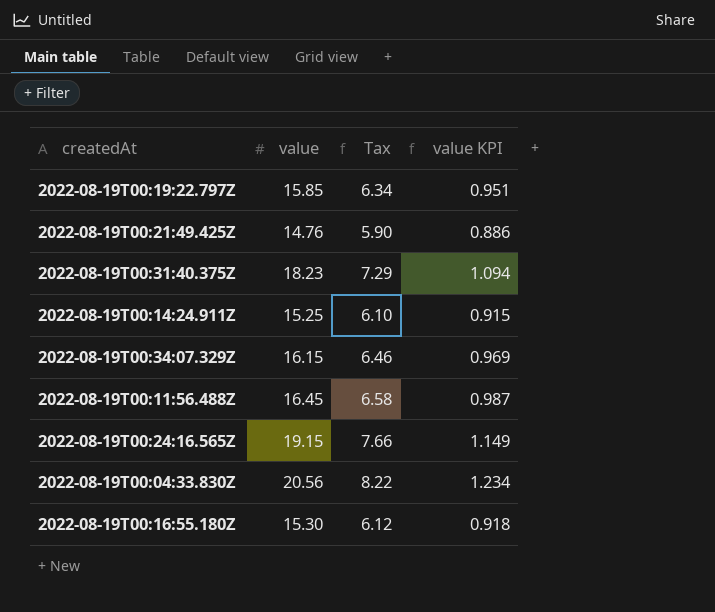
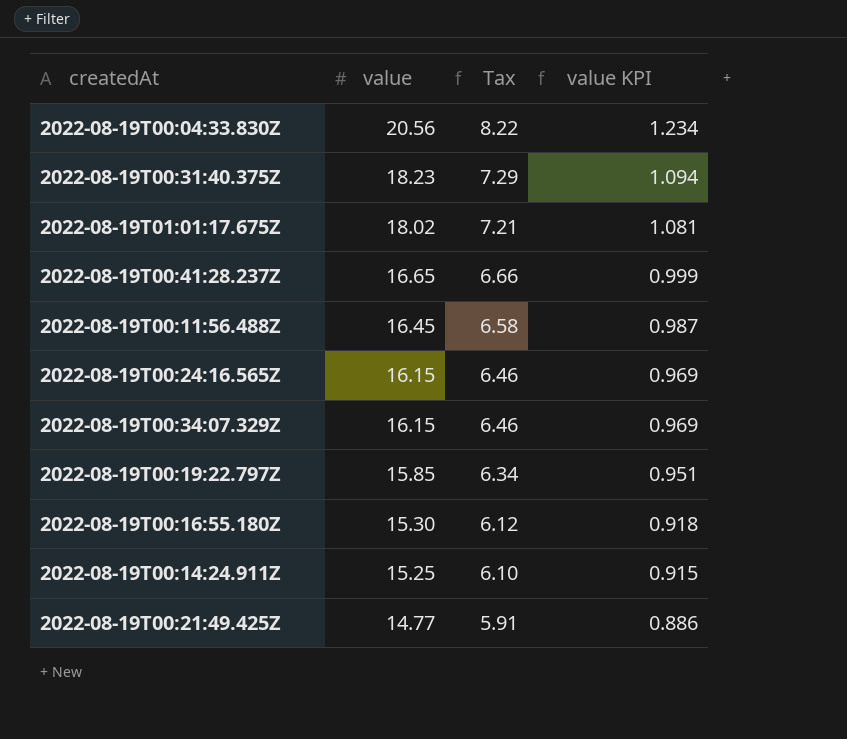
row order: none -> value descending
row 2022-08-19T01:01:17.675Z: none -> 18.02 | 7.21 | 1.081
row 2022-08-19T00:41:28.237Z: none -> 16.65 | 6.66 | 0.999
2022-08-19T00:24:16.565Z | value: 19.15 -> 16.15
2022-08-19T00:24:16.565Z | Tax: 7.66 -> 6.46
2022-08-19T00:24:16.565Z | value KPI: 1.149 -> 0.969
2022-08-19T00:21:49.425Z | value: 14.76 -> 14.77
2022-08-19T00:21:49.425Z | Tax: 5.90 -> 5.91

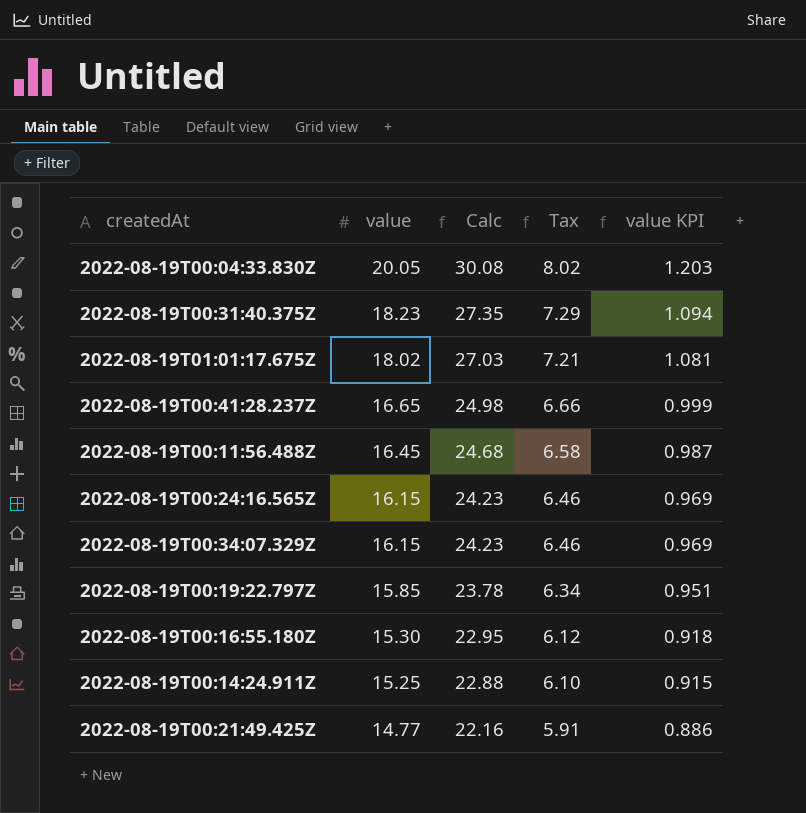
column Calc | formula: none -> [value] * 1.5
2022-08-19T00:04:33.830Z | value: 20.56 -> 20.05
2022-08-19T00:04:33.830Z | Tax: 8.22 -> 8.02
2022-08-19T00:04:33.830Z | value KPI: 1.234 -> 1.203

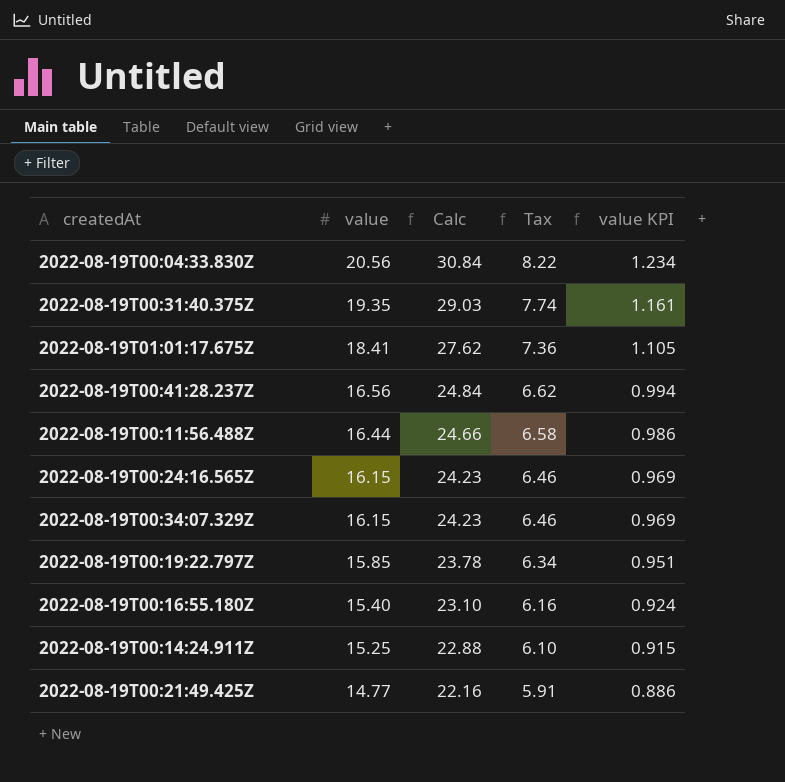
2022-08-19T00:04:33.830Z | value: 20.05 -> 20.56
2022-08-19T00:04:33.830Z | Calc: 30.08 -> 30.84
2022-08-19T00:04:33.830Z | Tax: 8.02 -> 8.22
2022-08-19T00:04:33.830Z | value KPI: 1.203 -> 1.234
2022-08-19T00:31:40.375Z | value: 18.23 -> 19.35
2022-08-19T00:31:40.375Z | Calc: 27.35 -> 29.03
2022-08-19T00:31:40.375Z | Tax: 7.29 -> 7.74
2022-08-19T00:31:40.375Z | value KPI: 1.094 -> 1.161
2022-08-19T01:01:17.675Z | value: 18.02 -> 18.41
2022-08-19T01:01:17.675Z | Calc: 27.03 -> 27.62
2022-08-19T01:01:17.675Z | Tax: 7.21 -> 7.36
2022-08-19T01:01:17.675Z | value KPI: 1.081 -> 1.105
2022-08-19T00:41:28.237Z | value: 16.65 -> 16.56
2022-08-19T00:41:28.237Z | Calc: 24.98 -> 24.84
2022-08-19T00:41:28.237Z | Tax: 6.66 -> 6.62
2022-08-19T00:41:28.237Z | value KPI: 0.999 -> 0.994
2022-08-19T00:11:56.488Z | value: 16.45 -> 16.44
2022-08-19T00:11:56.488Z | Calc: 24.68 -> 24.66
2022-08-19T00:11:56.488Z | value KPI: 0.987 -> 0.986
2022-08-19T00:16:55.180Z | value: 15.30 -> 15.40
2022-08-19T00:16:55.180Z | Calc: 22.95 -> 23.10
2022-08-19T00:16:55.180Z | Tax: 6.12 -> 6.16
2022-08-19T00:16:55.180Z | value KPI: 0.918 -> 0.924

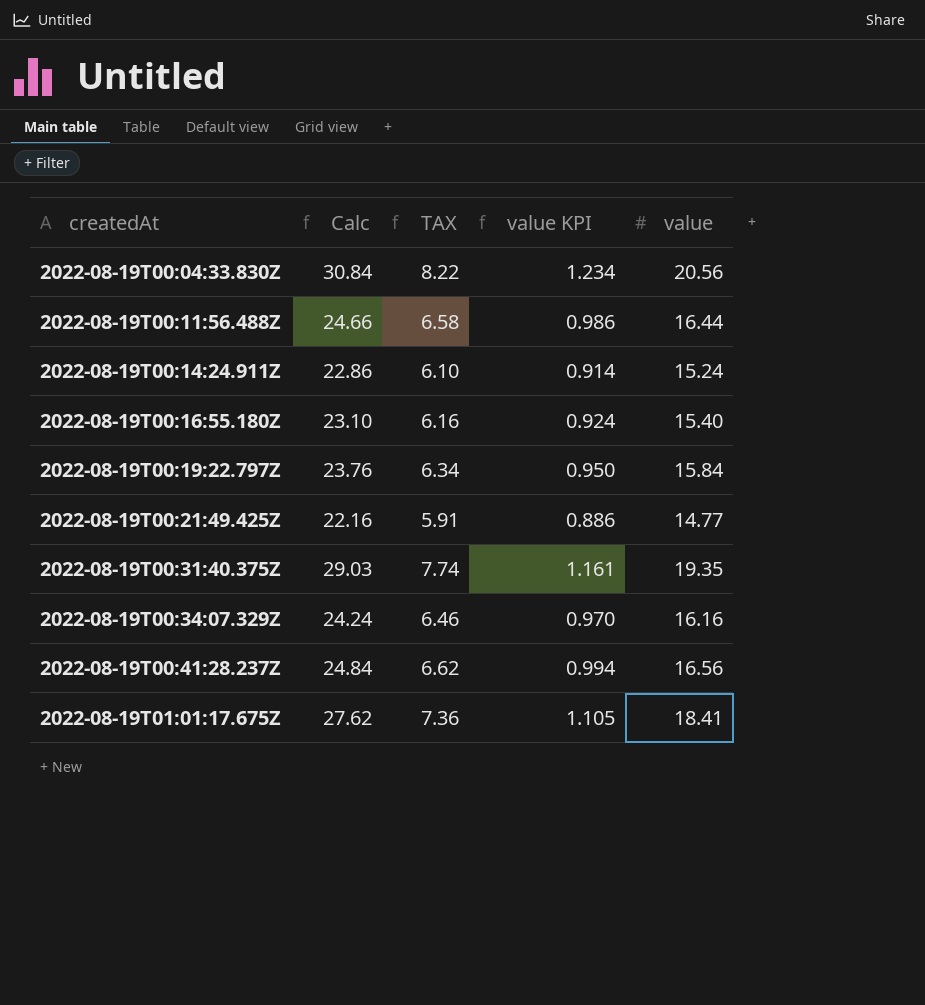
row order: value descending -> createdAt ascending
column name: Tax -> TAX
column value | position: 2 -> 5
row 2022-08-19T00:24:16.565Z: 16.15 | 24.23 | 6.46 | 0.969 -> none
2022-08-19T00:14:24.911Z | Calc: 22.88 -> 22.86
2022-08-19T00:14:24.911Z | value KPI: 0.915 -> 0.914
2022-08-19T00:14:24.911Z | value: 15.25 -> 15.24
2022-08-19T00:19:22.797Z | Calc: 23.78 -> 23.76
2022-08-19T00:19:22.797Z | value KPI: 0.951 -> 0.950
2022-08-19T00:19:22.797Z | value: 15.85 -> 15.84
2022-08-19T00:34:07.329Z | Calc: 24.23 -> 24.24
2022-08-19T00:34:07.329Z | value KPI: 0.969 -> 0.970
2022-08-19T00:34:07.329Z | value: 16.15 -> 16.16

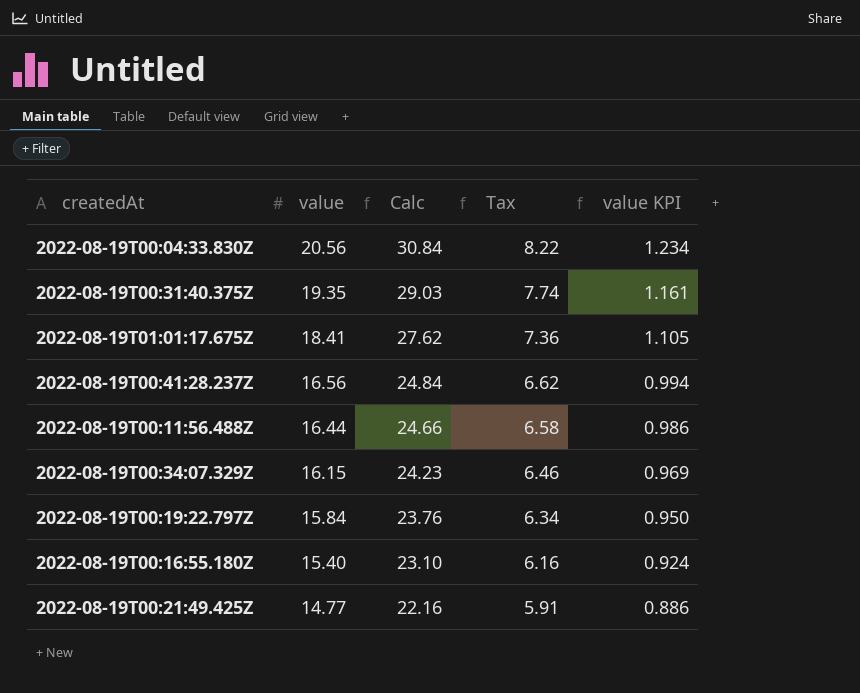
row order: createdAt ascending -> value descending
column value | position: 5 -> 2
column name: TAX -> Tax
row 2022-08-19T00:14:24.911Z: 22.86 | 6.10 | 0.914 | 15.24 -> none
2022-08-19T00:34:07.329Z | value: 16.16 -> 16.15
2022-08-19T00:34:07.329Z | Calc: 24.24 -> 24.23
2022-08-19T00:34:07.329Z | value KPI: 0.970 -> 0.969

